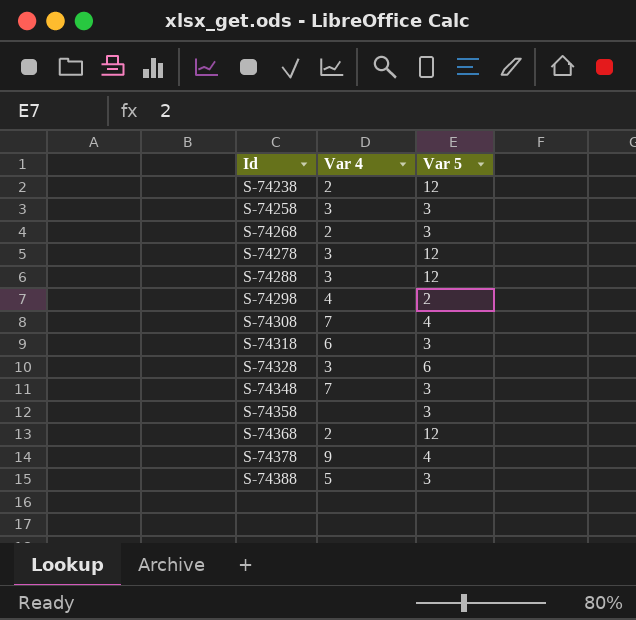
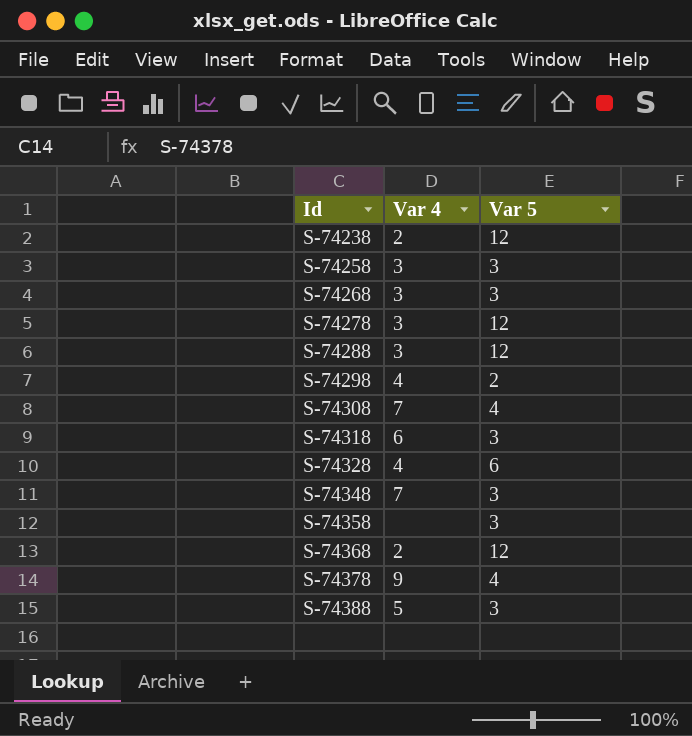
S-74268 | Var 4: 2 -> 3
S-74328 | Var 4: 3 -> 4

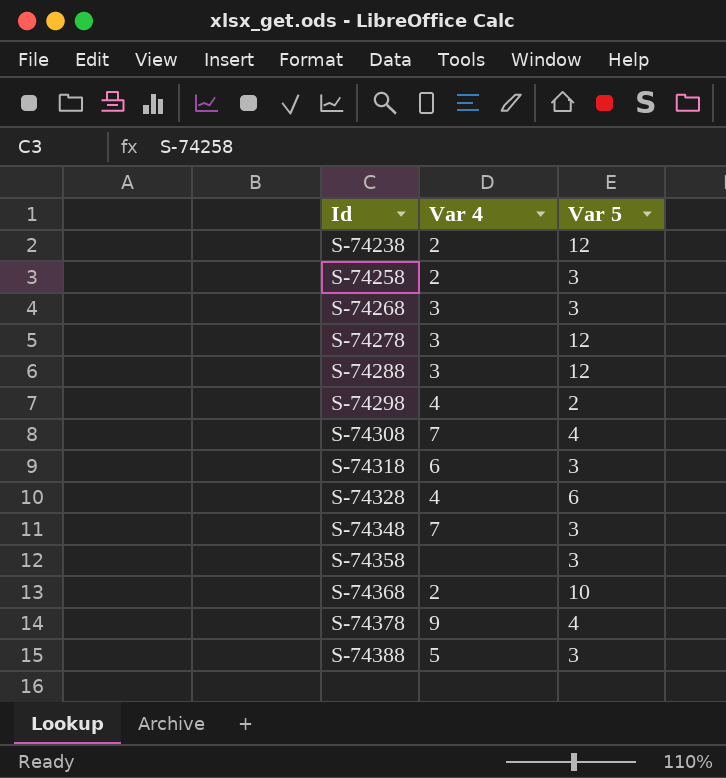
S-74258 | Var 4: 3 -> 2
S-74368 | Var 5: 12 -> 10

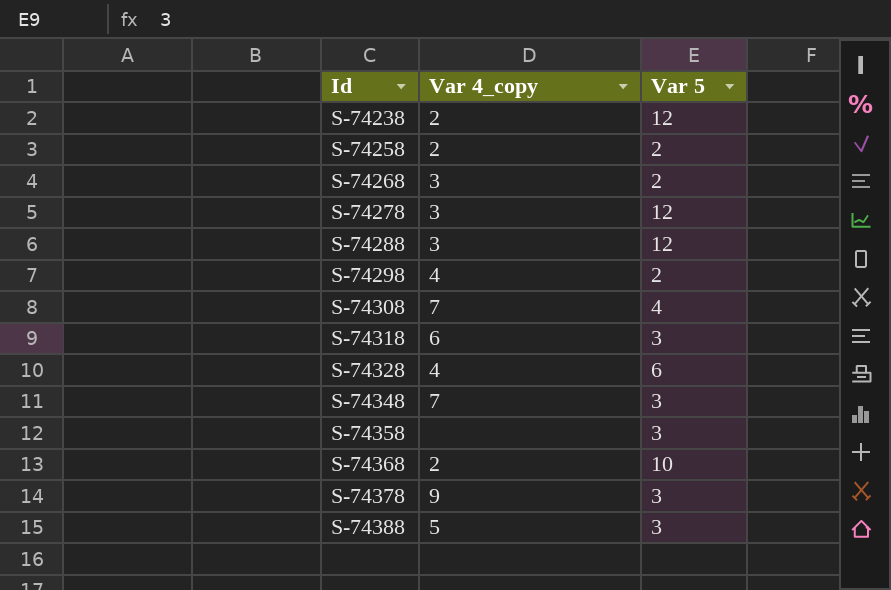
column name: Var 4 -> Var 4_copy
S-74258 | Var 5: 3 -> 2
S-74268 | Var 5: 3 -> 2
S-74378 | Var 5: 4 -> 3

